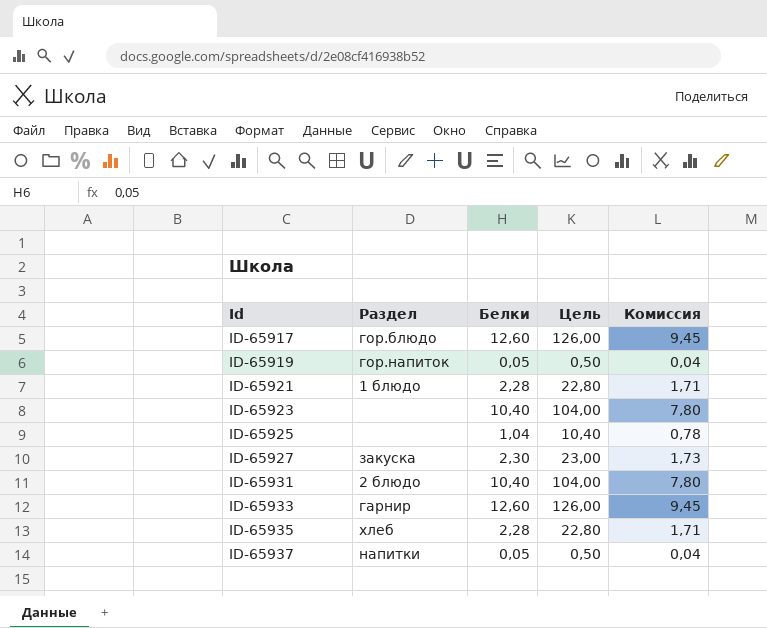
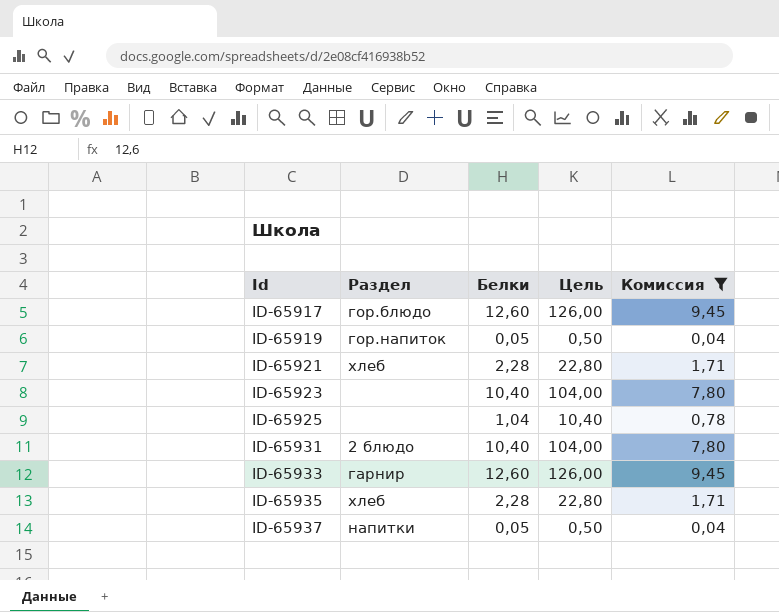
filter: none -> Комиссия != 1,73
ID-65921 | Раздел: 1 блюдо -> хлеб

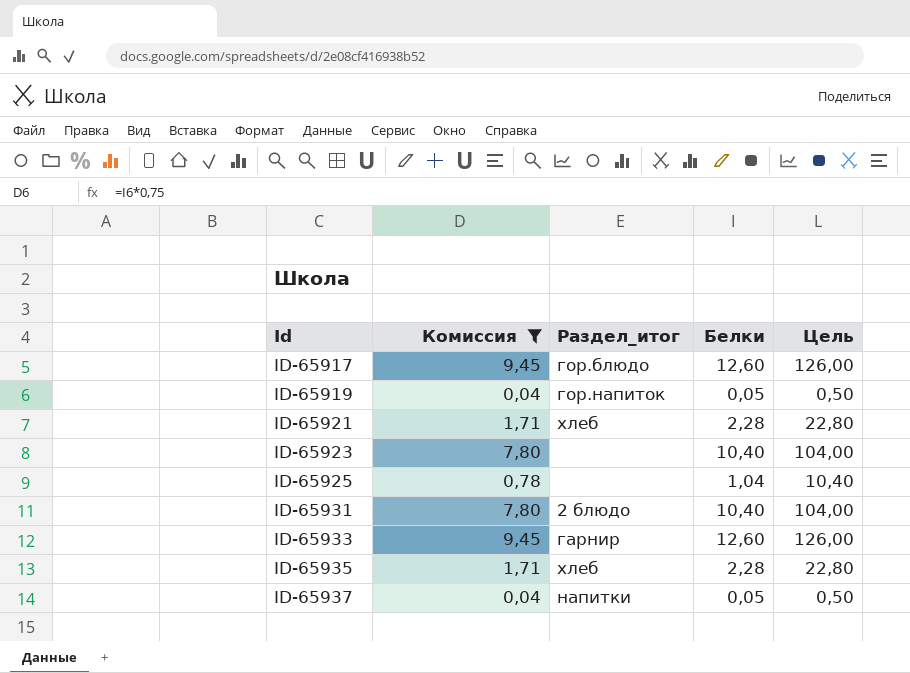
column Комиссия | position: 5 -> 2
column name: Раздел -> Раздел_итог

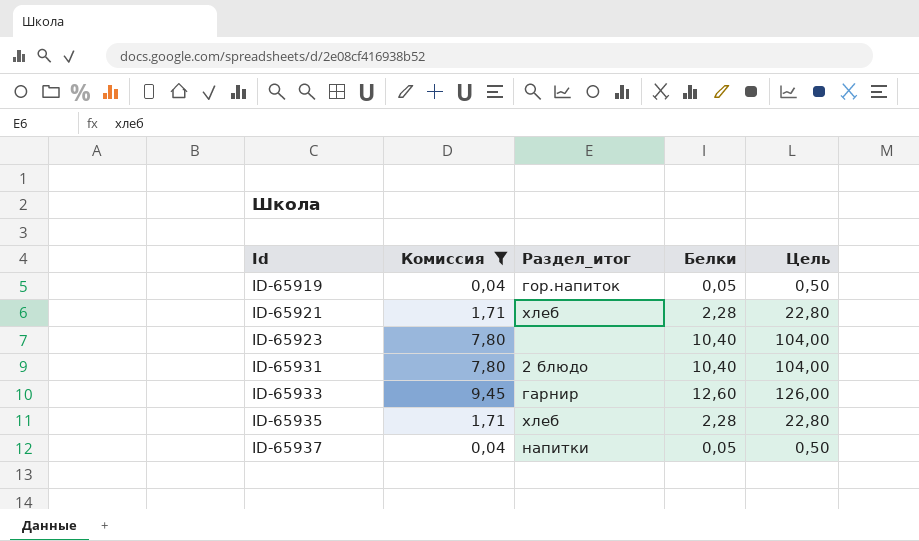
row ID-65917: 9,45 | гор.блюдо | 12,60 | 126,00 -> none
row ID-65925: 0,78 | none | 1,04 | 10,40 -> none

